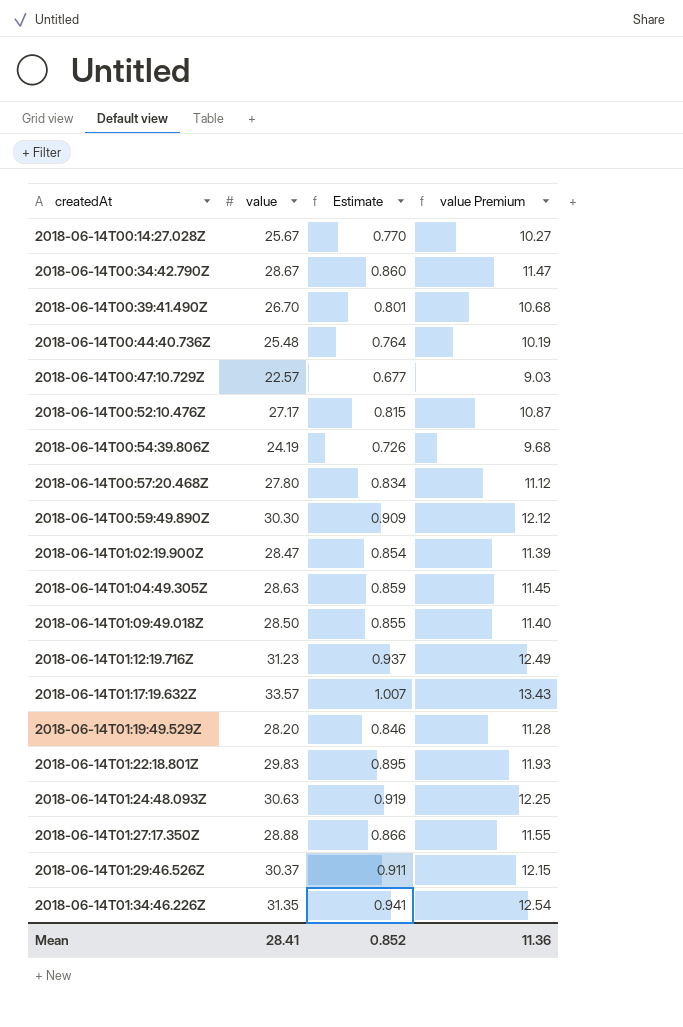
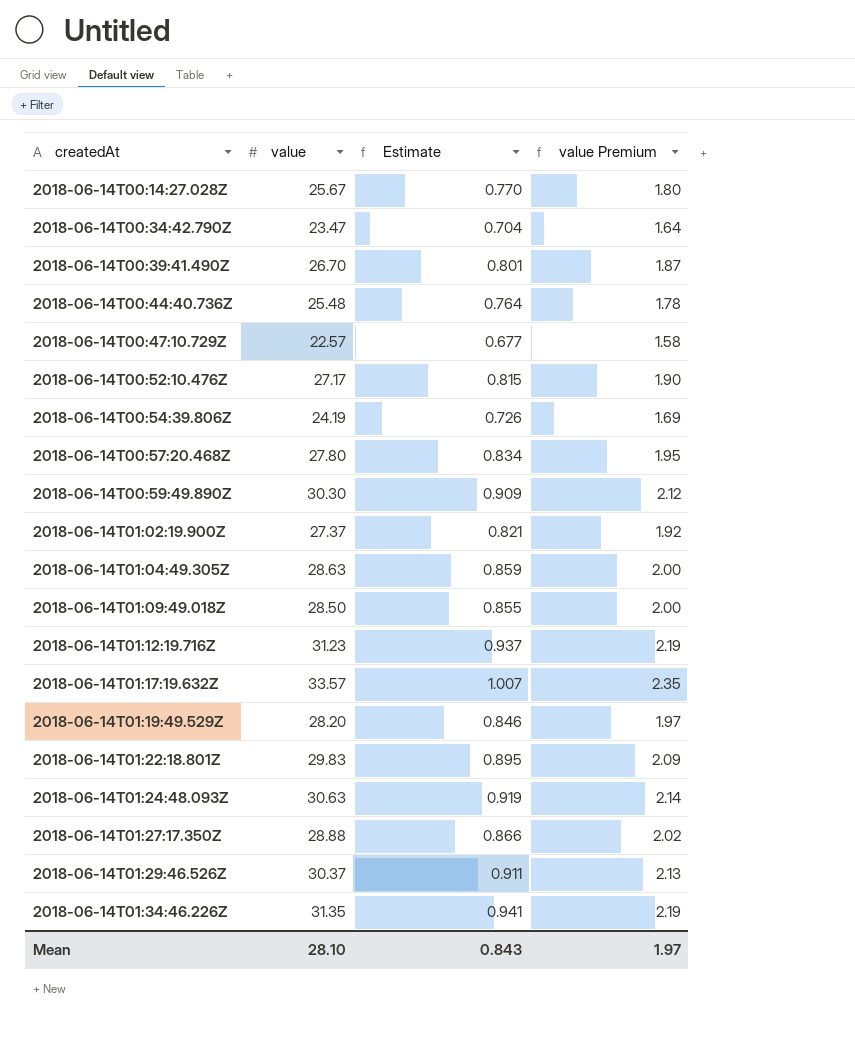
column value Premium | formula: [value] * 0.4 -> [value] * 0.07
2018-06-14T00:34:42.790Z | value: 28.67 -> 23.47
2018-06-14T00:34:42.790Z | Estimate: 0.860 -> 0.704
2018-06-14T01:02:19.900Z | value: 28.47 -> 27.37
2018-06-14T01:02:19.900Z | Estimate: 0.854 -> 0.821
Mean | value: 28.41 -> 28.10
Mean | Estimate: 0.852 -> 0.843
Mean | value Premium: 11.36 -> 1.97

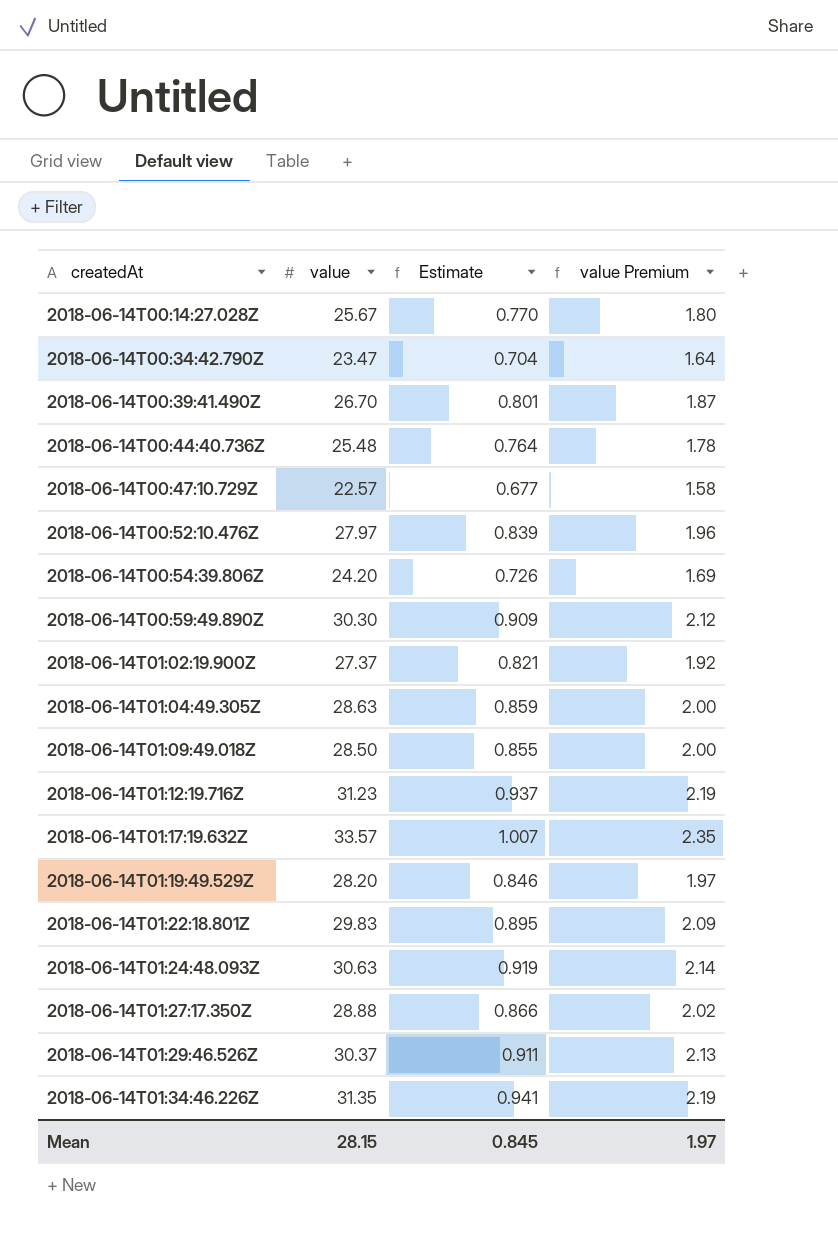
row 2018-06-14T00:57:20.468Z: 27.80 | 0.834 | 1.95 -> none
2018-06-14T00:52:10.476Z | value: 27.17 -> 27.97
2018-06-14T00:52:10.476Z | Estimate: 0.815 -> 0.839
2018-06-14T00:52:10.476Z | value Premium: 1.90 -> 1.96
2018-06-14T00:54:39.806Z | value: 24.19 -> 24.20
Mean | value: 28.10 -> 28.15
Mean | Estimate: 0.843 -> 0.845

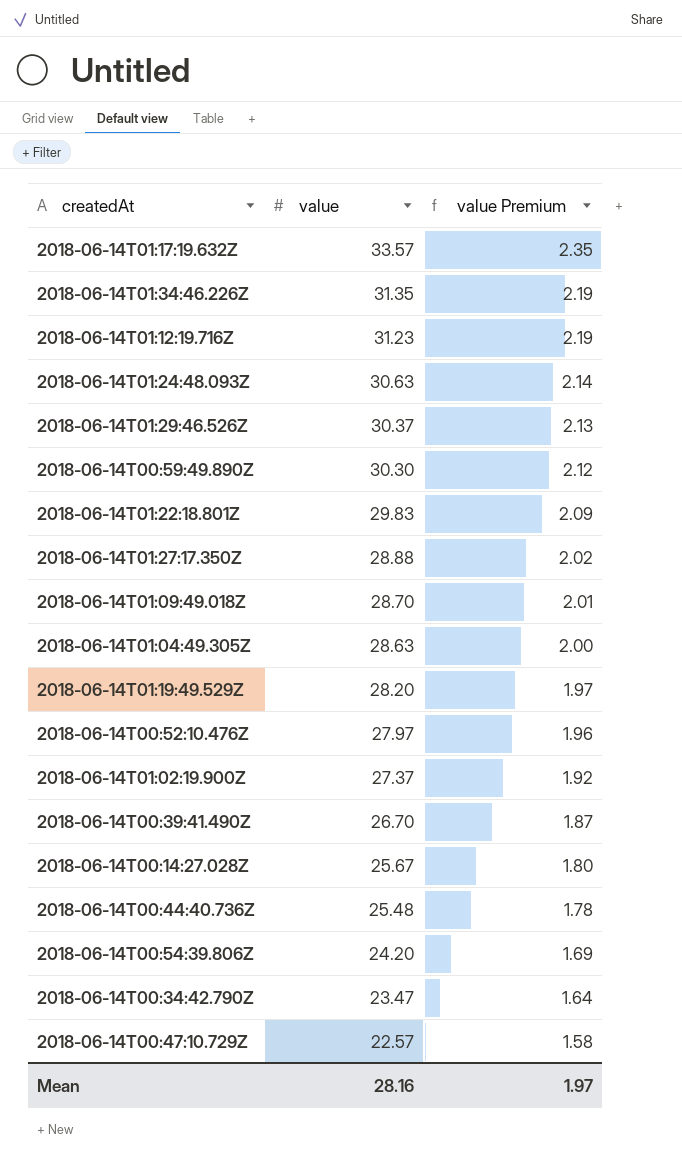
row order: createdAt ascending -> value descending
column Estimate | formula: [value] * 0.03 -> none
2018-06-14T01:09:49.018Z | value: 28.50 -> 28.70
2018-06-14T01:09:49.018Z | value Premium: 2.00 -> 2.01
Mean | value: 28.15 -> 28.16

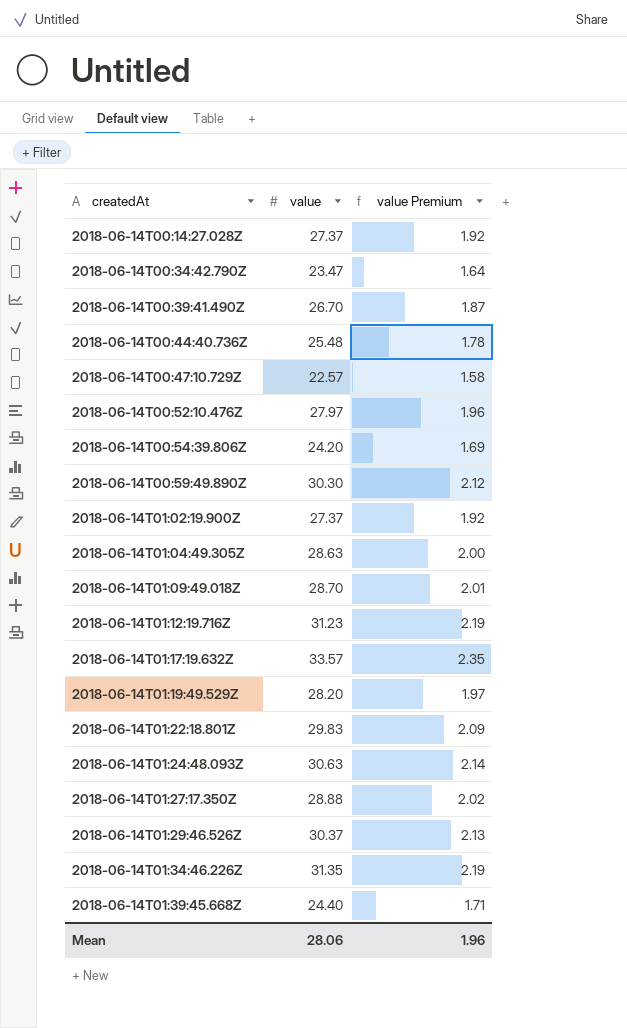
row order: value descending -> createdAt ascending
2018-06-14T00:14:27.028Z | value: 25.67 -> 27.37
2018-06-14T00:14:27.028Z | value Premium: 1.80 -> 1.92
row 2018-06-14T01:39:45.668Z: none -> 24.40 | 1.71
Mean | value: 28.16 -> 28.06
Mean | value Premium: 1.97 -> 1.96

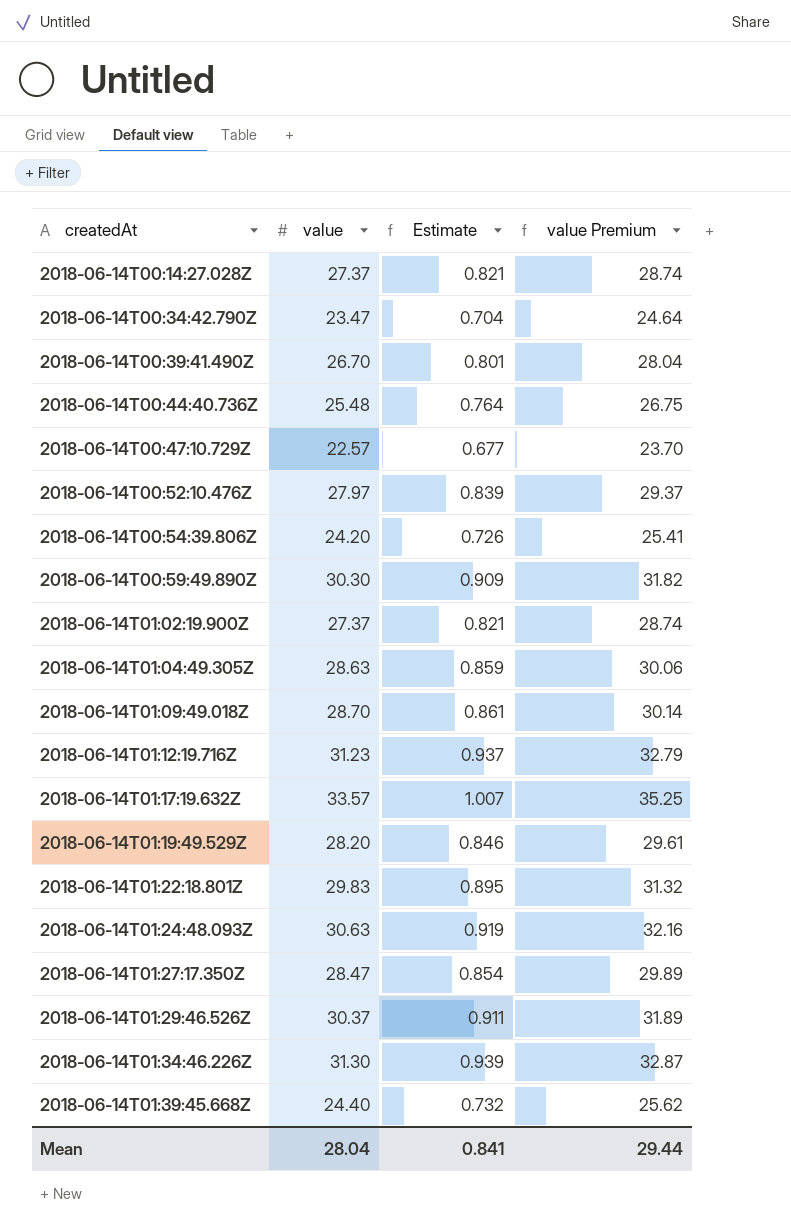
column Estimate | formula: none -> [value] * 0.03
column value Premium | formula: [value] * 0.07 -> [value] * 1.05
2018-06-14T01:27:17.350Z | value: 28.88 -> 28.47
2018-06-14T01:34:46.226Z | value: 31.35 -> 31.30
Mean | value: 28.06 -> 28.04
Mean | value Premium: 1.96 -> 29.44

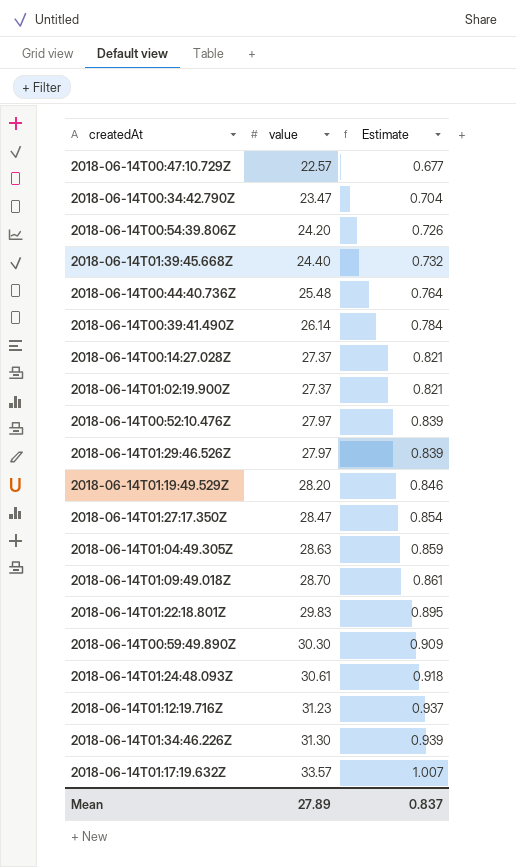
row order: createdAt ascending -> value ascending
column value Premium | formula: [value] * 1.05 -> none
2018-06-14T00:39:41.490Z | value: 26.70 -> 26.14
2018-06-14T00:39:41.490Z | Estimate: 0.801 -> 0.784
2018-06-14T01:29:46.526Z | value: 30.37 -> 27.97
2018-06-14T01:29:46.526Z | Estimate: 0.911 -> 0.839
2018-06-14T01:24:48.093Z | value: 30.63 -> 30.61
2018-06-14T01:24:48.093Z | Estimate: 0.919 -> 0.918
Mean | value: 28.04 -> 27.89
Mean | Estimate: 0.841 -> 0.837

